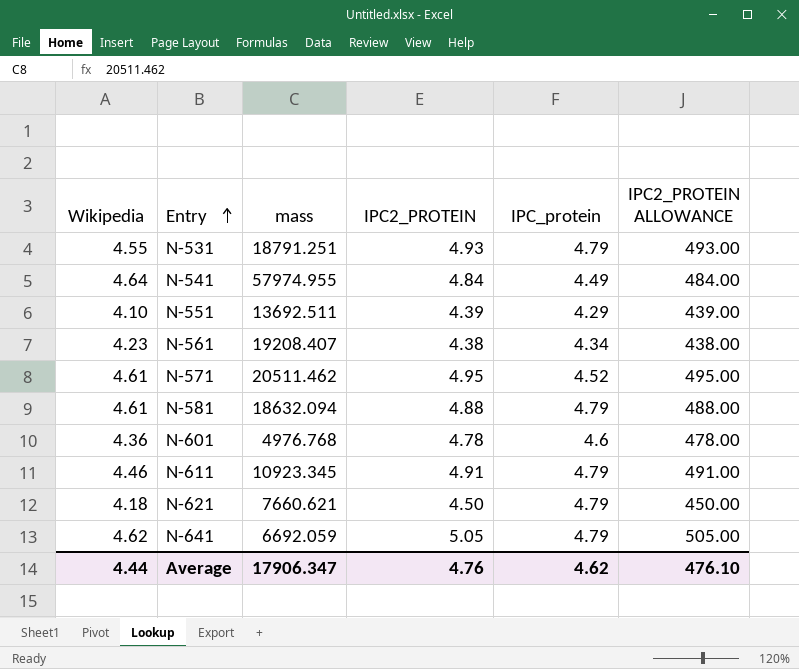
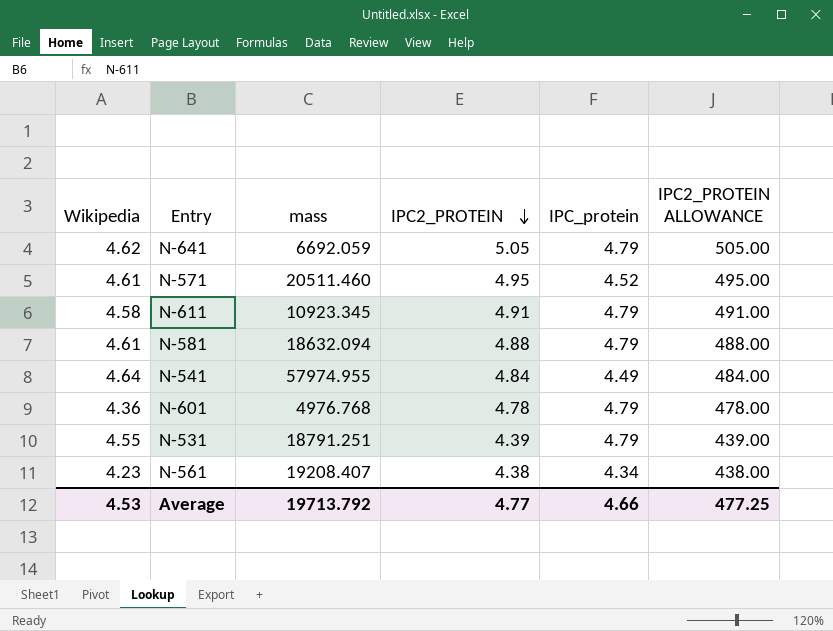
row order: Entry ascending -> IPC2_PROTEIN descending
row N-551: 4.10 | 13692.511 | 4.39 | 4.29 | 439.00 -> none
row N-621: 4.18 | 7660.621 | 4.50 | 4.79 | 450.00 -> none
N-571 | mass: 20511.462 -> 20511.460
N-611 | Wikipedia: 4.46 -> 4.58
N-601 | IPC_protein: 4.6 -> 4.79
N-531 | IPC2_PROTEIN: 4.93 -> 4.39
N-531 | IPC2_PROTEIN ALLOWANCE: 493.00 -> 439.00
Average | Wikipedia: 4.44 -> 4.53
Average | mass: 17906.347 -> 19713.792
Average | IPC2_PROTEIN: 4.76 -> 4.77
Average | IPC_protein: 4.62 -> 4.66
Average | IPC2_PROTEIN ALLOWANCE: 476.10 -> 477.25

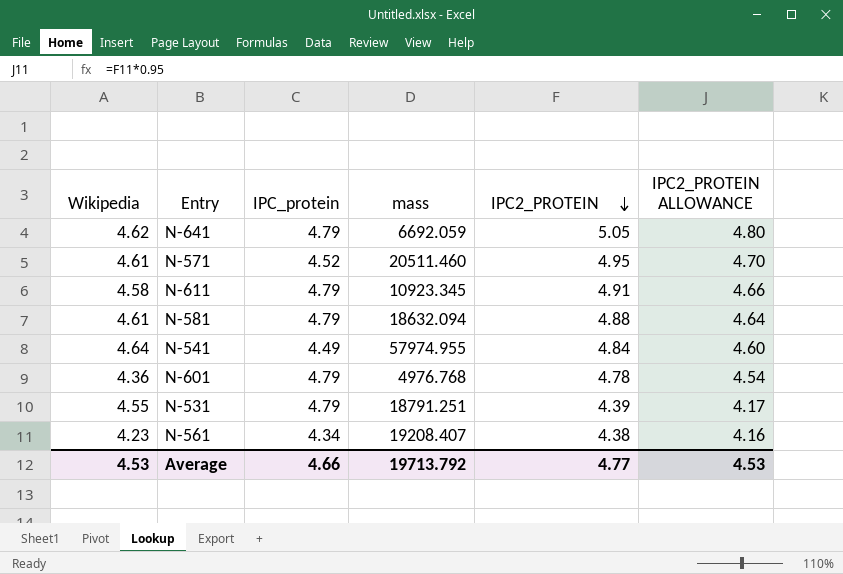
column IPC_protein | position: 5 -> 3
column IPC2_PROTEIN ALLOWANCE | formula: [IPC2_PROTEIN] * 100 -> [IPC2_PROTEIN] * 0.95
Average | IPC2_PROTEIN ALLOWANCE: 477.25 -> 4.53

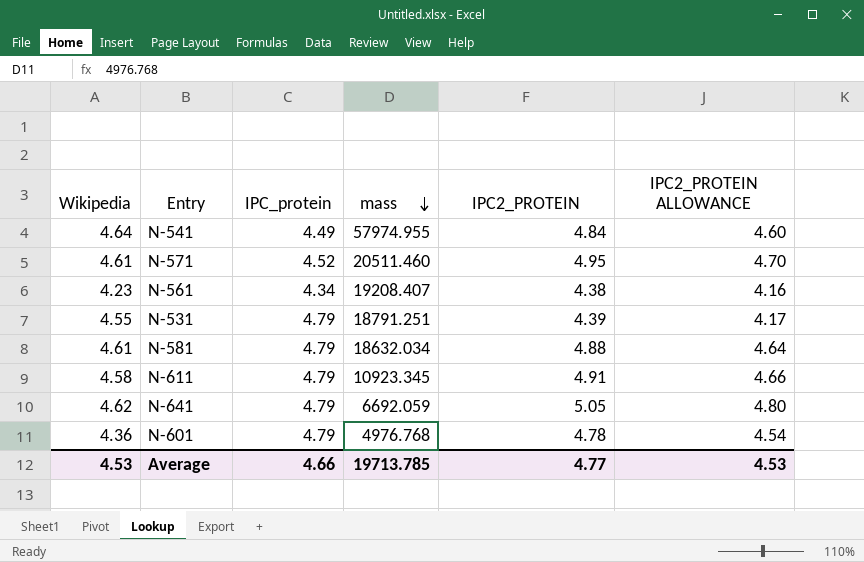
row order: IPC2_PROTEIN descending -> mass descending
N-581 | mass: 18632.094 -> 18632.034
Average | mass: 19713.792 -> 19713.785

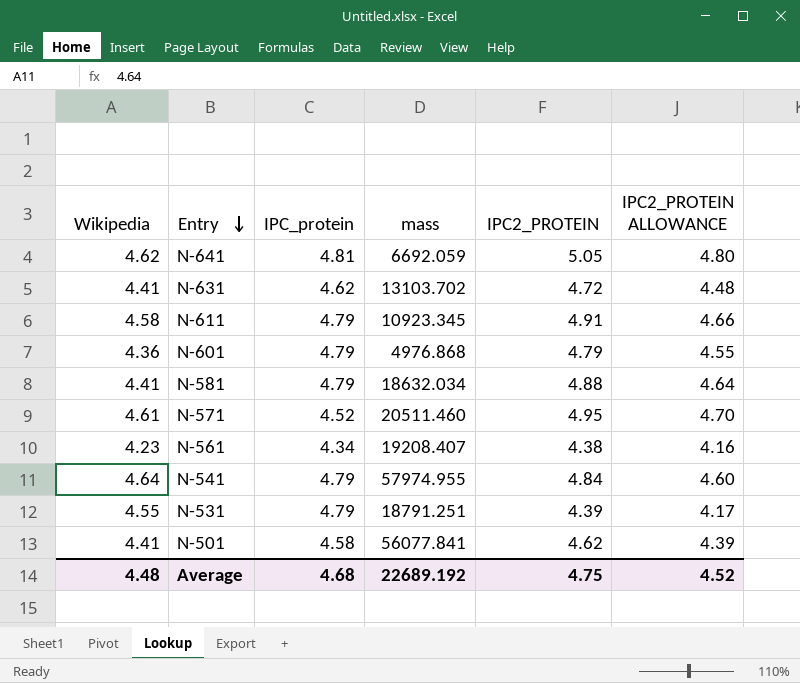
row order: mass descending -> Entry descending
N-641 | IPC_protein: 4.79 -> 4.81
row N-631: none -> 4.41 | 4.62 | 13103.702 | 4.72 | 4.48
N-601 | mass: 4976.768 -> 4976.868
N-601 | IPC2_PROTEIN: 4.78 -> 4.79
N-601 | IPC2_PROTEIN ALLOWANCE: 4.54 -> 4.55
N-581 | Wikipedia: 4.61 -> 4.41
N-541 | IPC_protein: 4.49 -> 4.79
row N-501: none -> 4.41 | 4.58 | 56077.841 | 4.62 | 4.39
Average | Wikipedia: 4.53 -> 4.48
Average | IPC_protein: 4.66 -> 4.68
Average | mass: 19713.785 -> 22689.192
Average | IPC2_PROTEIN: 4.77 -> 4.75
Average | IPC2_PROTEIN ALLOWANCE: 4.53 -> 4.52

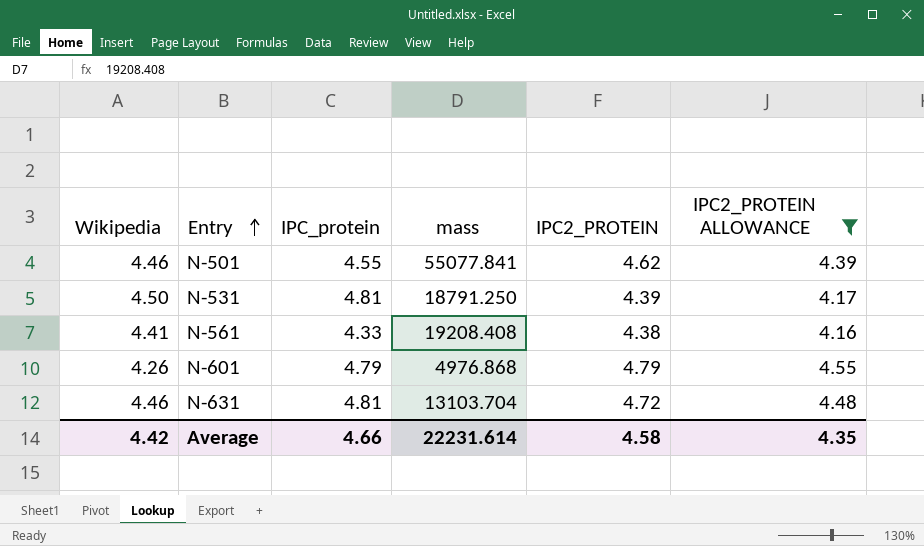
filter: none -> IPC2_PROTEIN ALLOWANCE <= 4.55
row order: Entry descending -> Entry ascending
N-501 | Wikipedia: 4.41 -> 4.46
N-501 | IPC_protein: 4.58 -> 4.55
N-501 | mass: 56077.841 -> 55077.841
N-531 | Wikipedia: 4.55 -> 4.50
N-531 | IPC_protein: 4.79 -> 4.81
N-531 | mass: 18791.251 -> 18791.250
N-561 | Wikipedia: 4.23 -> 4.41
N-561 | IPC_protein: 4.34 -> 4.33
N-561 | mass: 19208.407 -> 19208.408
N-601 | Wikipedia: 4.36 -> 4.26
N-631 | Wikipedia: 4.41 -> 4.46
N-631 | IPC_protein: 4.62 -> 4.81
N-631 | mass: 13103.702 -> 13103.704
Average | Wikipedia: 4.48 -> 4.42
Average | IPC_protein: 4.68 -> 4.66
Average | mass: 22689.192 -> 22231.614
Average | IPC2_PROTEIN: 4.75 -> 4.58
Average | IPC2_PROTEIN ALLOWANCE: 4.52 -> 4.35

